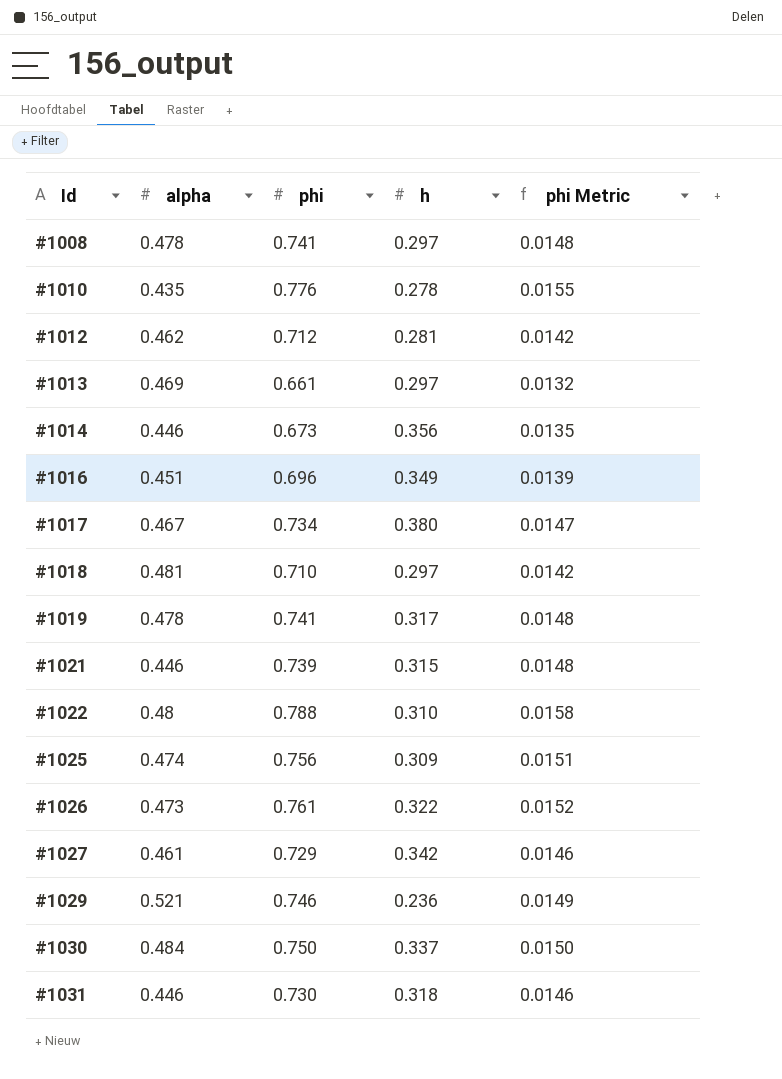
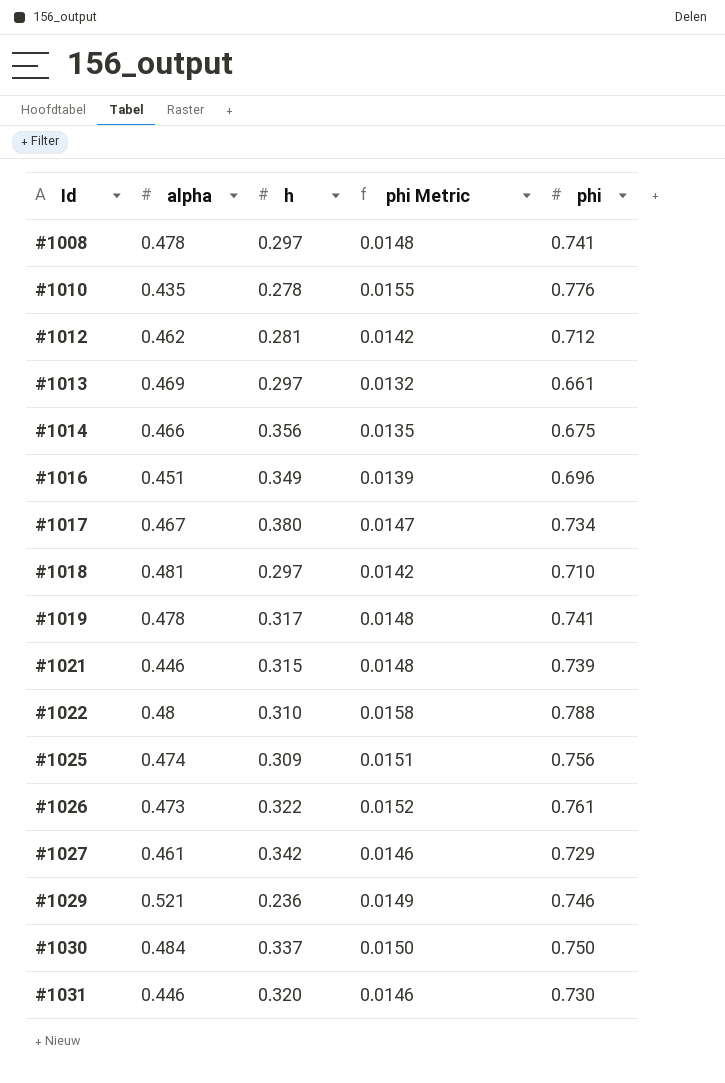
column phi | position: 3 -> 5
#1014 | alpha: 0.446 -> 0.466
#1014 | phi: 0.673 -> 0.675
#1031 | h: 0.318 -> 0.320

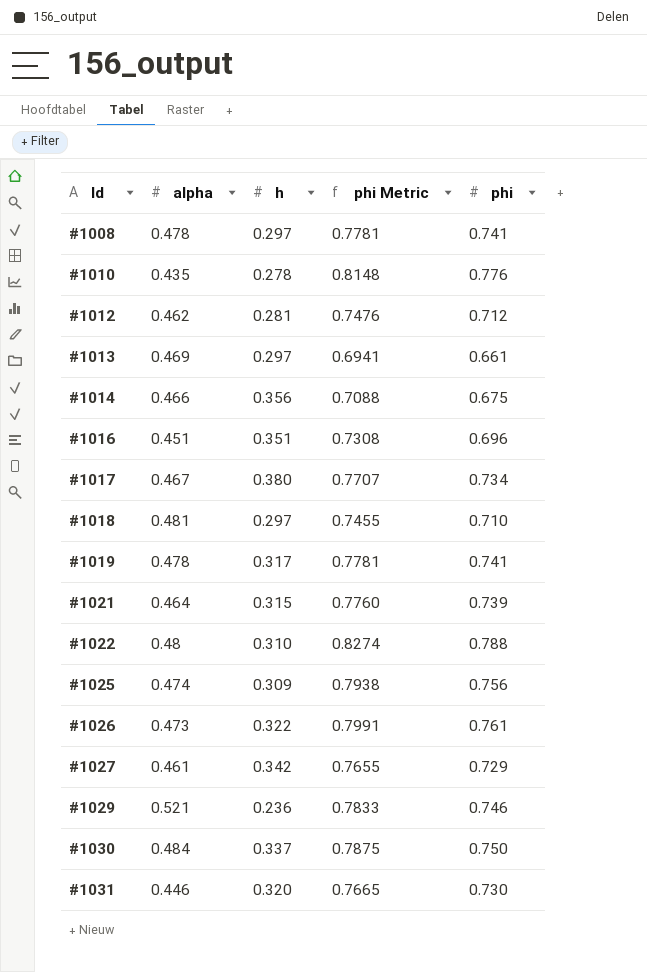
column phi Metric | formula: [phi] * 0.02 -> [phi] * 1.05
#1016 | h: 0.349 -> 0.351
#1021 | alpha: 0.446 -> 0.464

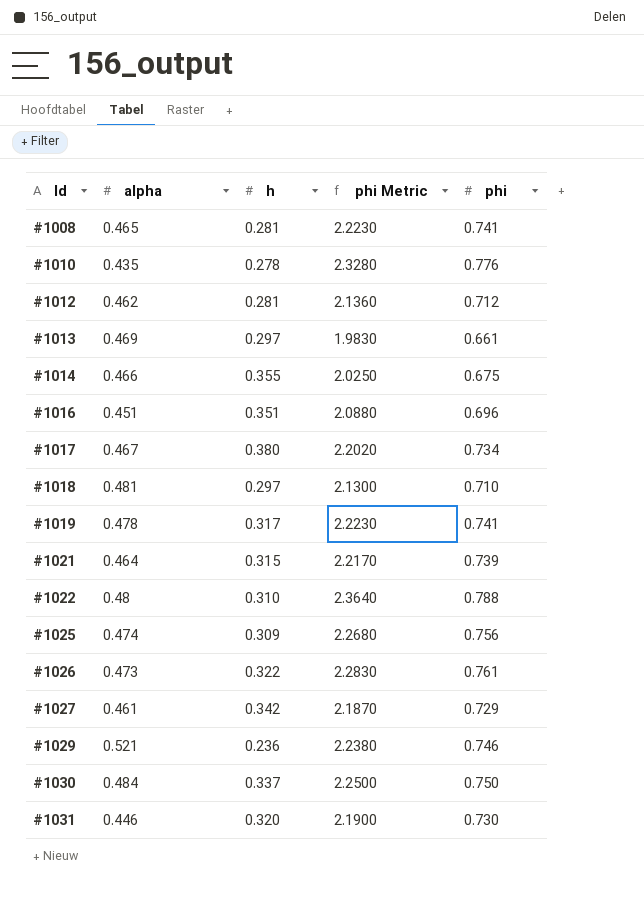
column phi Metric | formula: [phi] * 1.05 -> [phi] * 3
#1008 | alpha: 0.478 -> 0.465
#1008 | h: 0.297 -> 0.281
#1014 | h: 0.356 -> 0.355

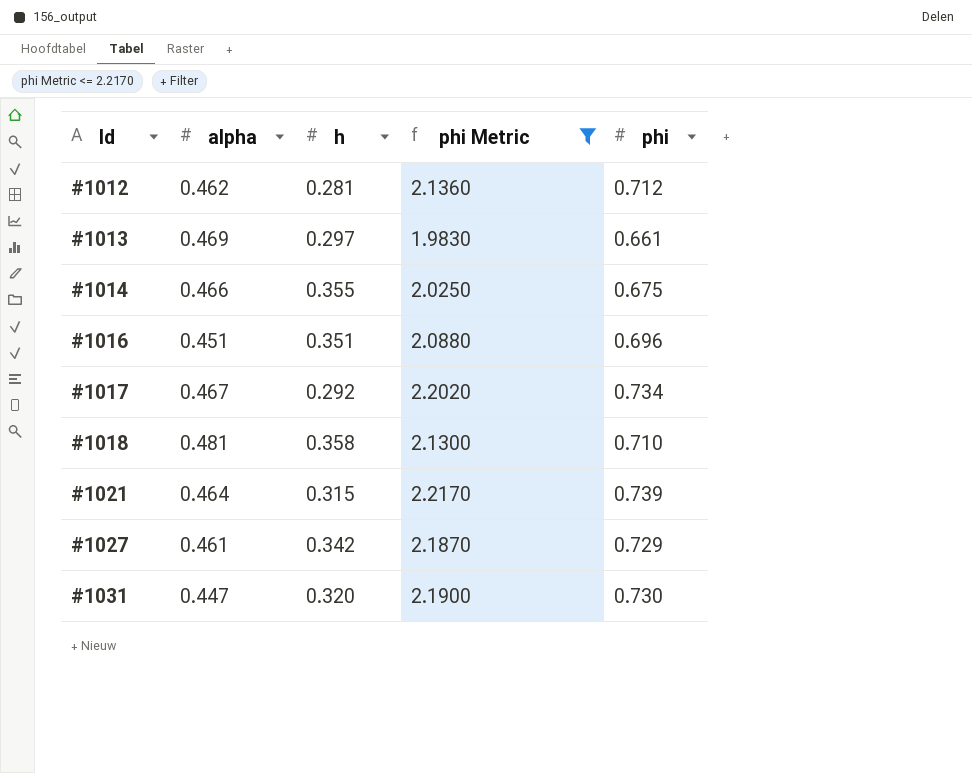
filter: none -> phi Metric <= 2.2170
#1017 | h: 0.380 -> 0.292
#1018 | h: 0.297 -> 0.358
#1031 | alpha: 0.446 -> 0.447

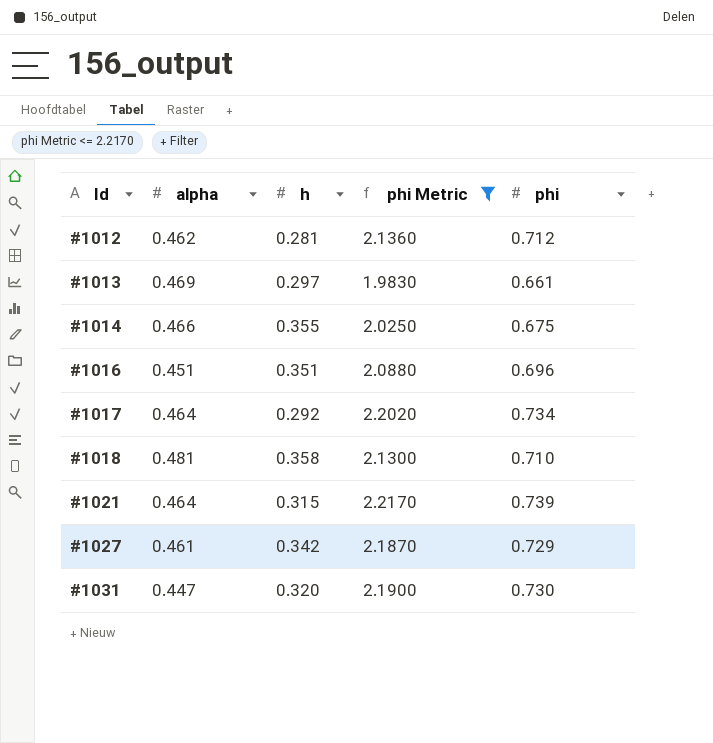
#1017 | alpha: 0.467 -> 0.464

